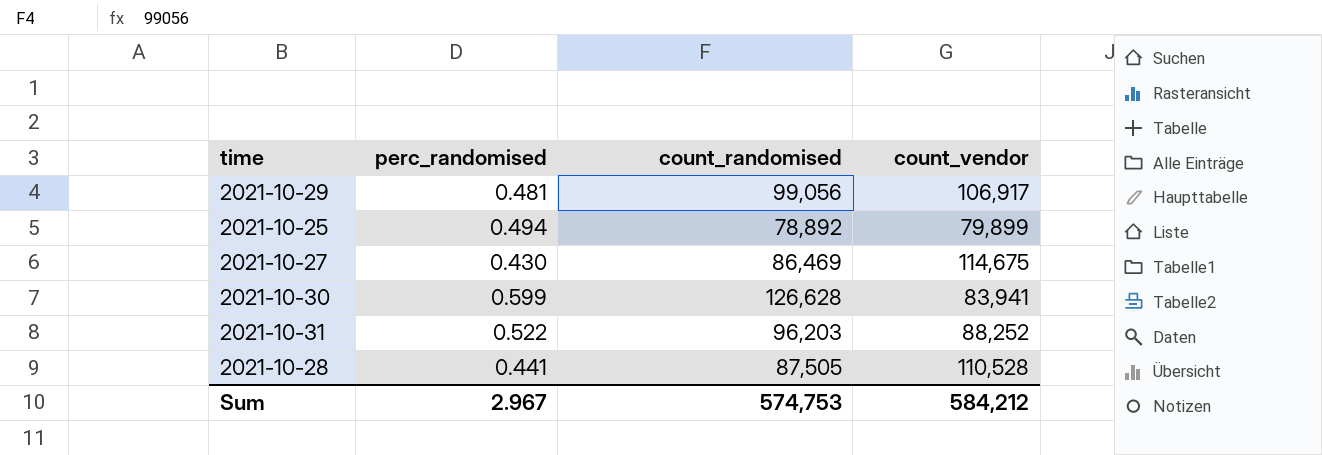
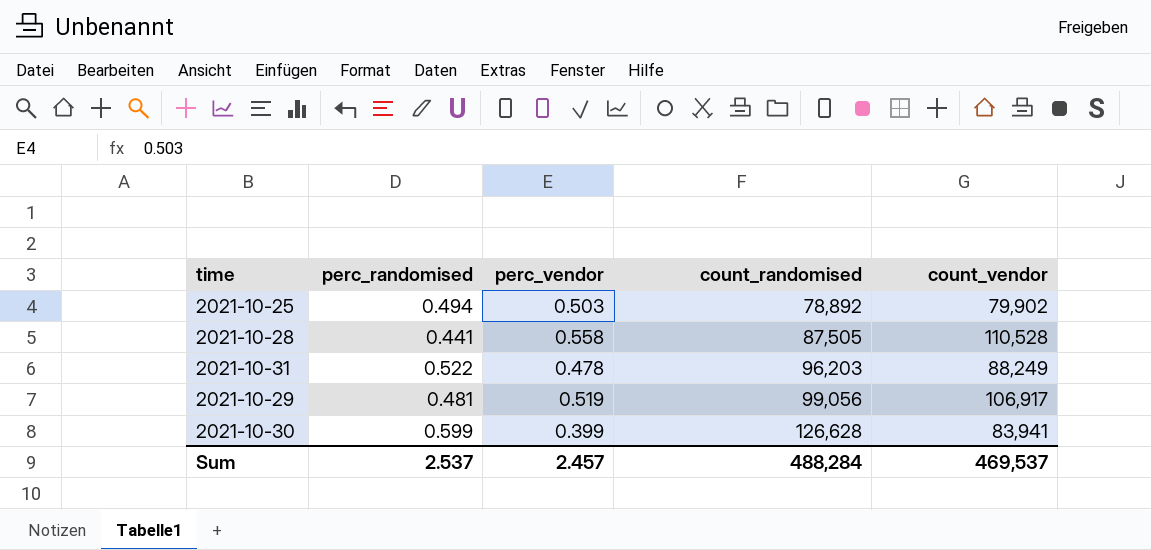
row order: none -> count_randomised ascending
column perc_vendor | position: none -> 3
row 2021-10-27: 0.430 | 86,469 | 114,675 -> none
2021-10-25 | count_vendor: 79,899 -> 79,902
2021-10-31 | count_vendor: 88,252 -> 88,249
Sum | perc_randomised: 2.967 -> 2.537
Sum | count_randomised: 574,753 -> 488,284
Sum | count_vendor: 584,212 -> 469,537

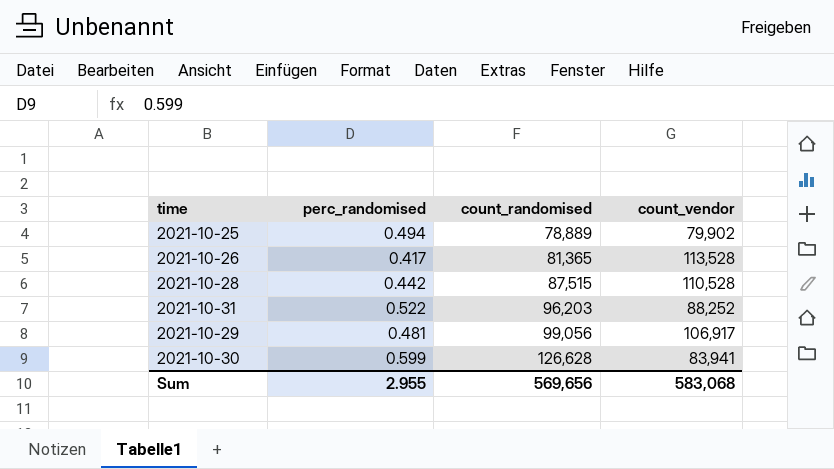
column perc_vendor | position: 3 -> none
2021-10-25 | count_randomised: 78,892 -> 78,889
row 2021-10-26: none -> 0.417 | 81,365 | 113,528
2021-10-28 | perc_randomised: 0.441 -> 0.442
2021-10-28 | count_randomised: 87,505 -> 87,515
2021-10-31 | count_vendor: 88,249 -> 88,252
Sum | perc_randomised: 2.537 -> 2.955
Sum | count_randomised: 488,284 -> 569,656
Sum | count_vendor: 469,537 -> 583,068

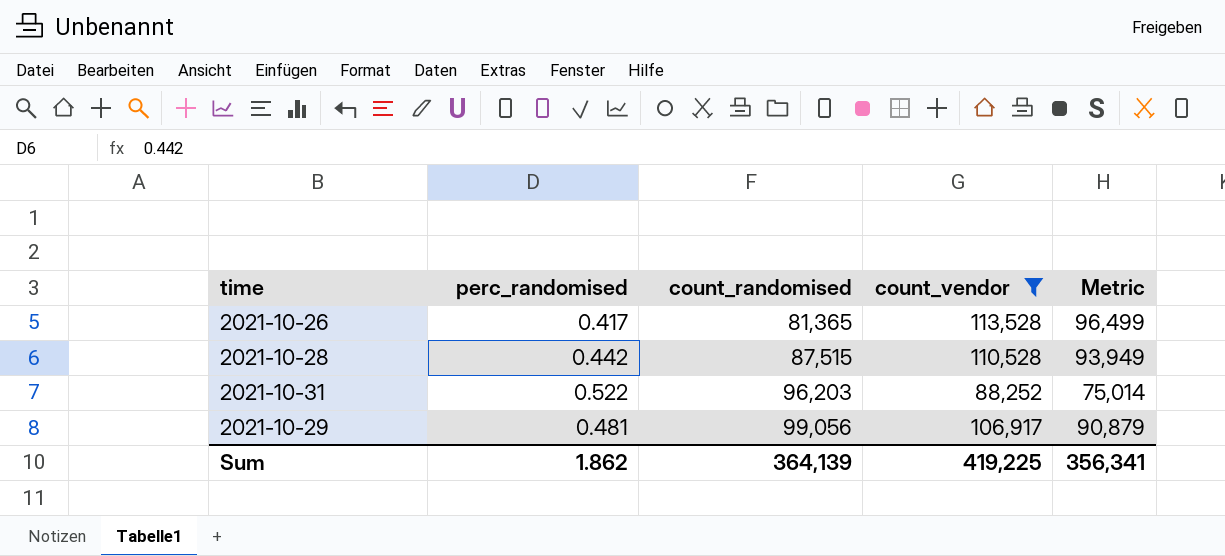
filter: none -> count_vendor >= 88,252
column Metric | formula: none -> [count_vendor] * 0.85
Sum | perc_randomised: 2.955 -> 1.862
Sum | count_randomised: 569,656 -> 364,139
Sum | count_vendor: 583,068 -> 419,225

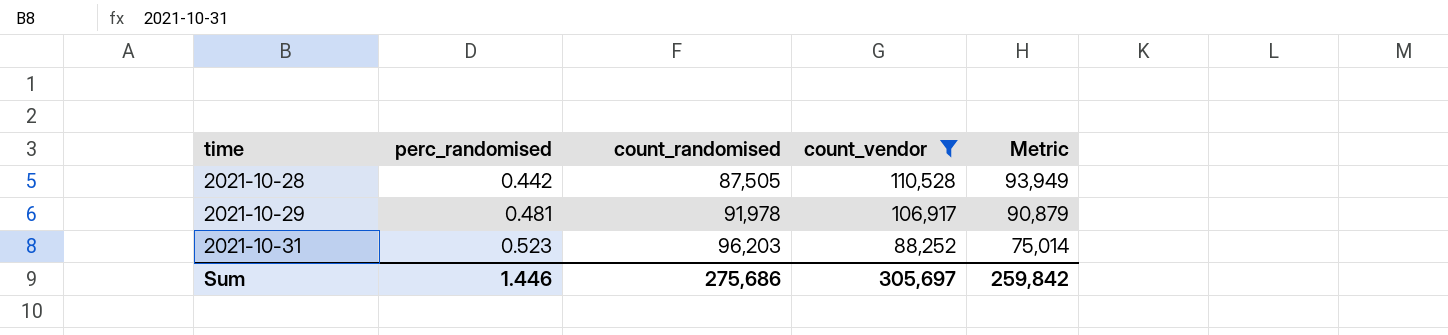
row order: count_randomised ascending -> time ascending
row 2021-10-26: 0.417 | 81,365 | 113,528 | 96,499 -> none
2021-10-28 | count_randomised: 87,515 -> 87,505
2021-10-29 | count_randomised: 99,056 -> 91,978
2021-10-31 | perc_randomised: 0.522 -> 0.523
Sum | perc_randomised: 1.862 -> 1.446
Sum | count_randomised: 364,139 -> 275,686
Sum | count_vendor: 419,225 -> 305,697
Sum | Metric: 356,341 -> 259,842

